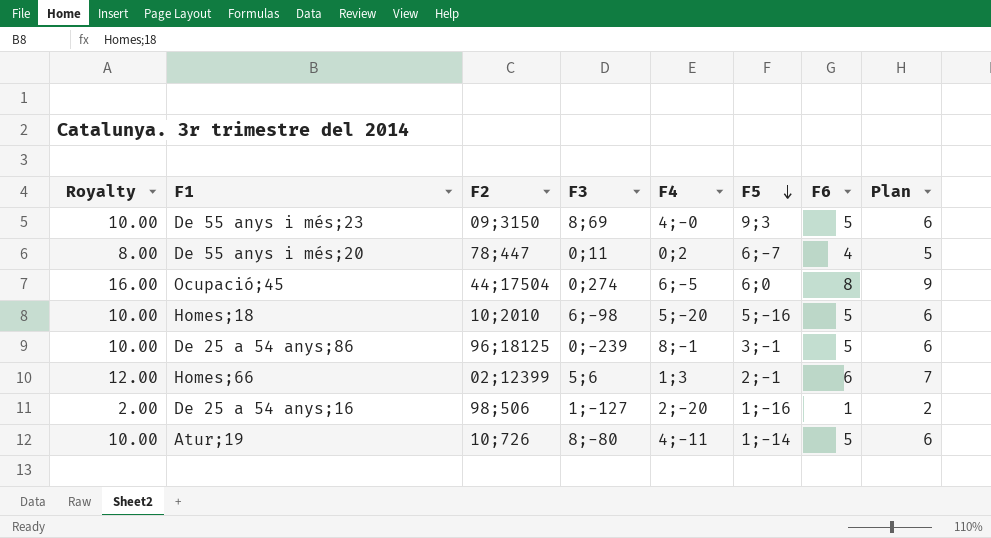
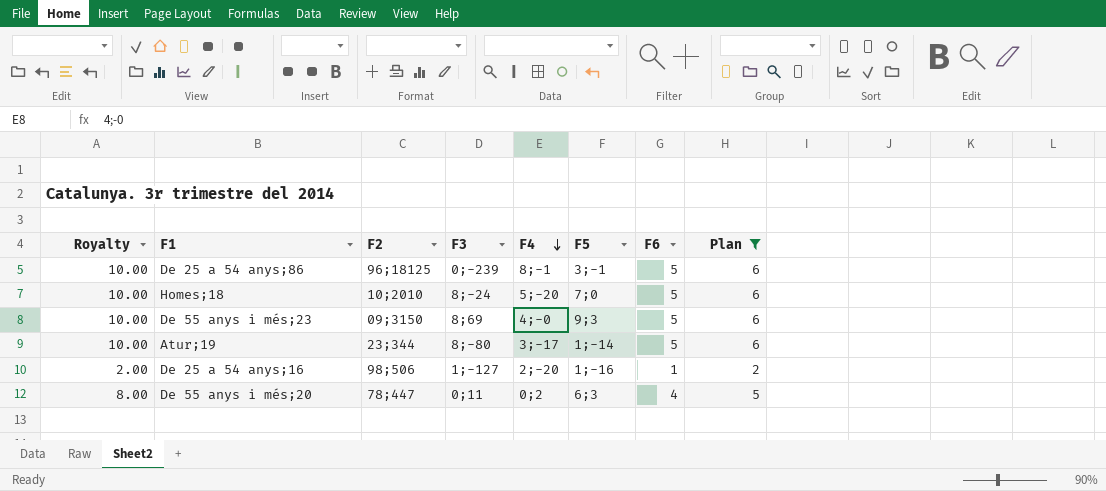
filter: none -> Plan <= 6
row order: F5 descending -> F4 descending
Homes;18 | F3: 6;-98 -> 8;-24
Homes;18 | F5: 5;-16 -> 7;0
Atur;19 | F2: 10;726 -> 23;344
Atur;19 | F4: 4;-11 -> 3;-17
De 55 anys i més;20 | F5: 6;-7 -> 6;3

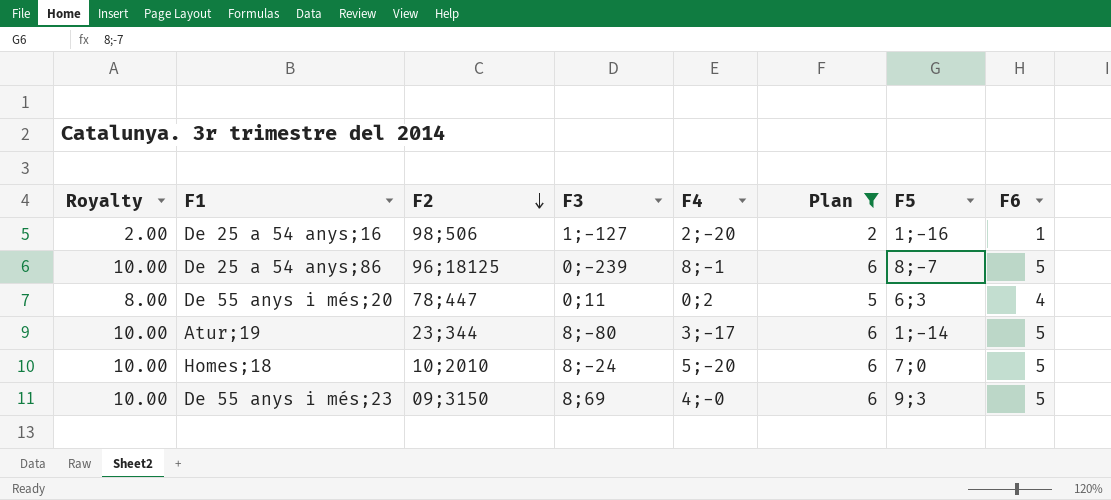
row order: F4 descending -> F2 descending
column Plan | position: 8 -> 6
De 25 a 54 anys;86 | F5: 3;-1 -> 8;-7

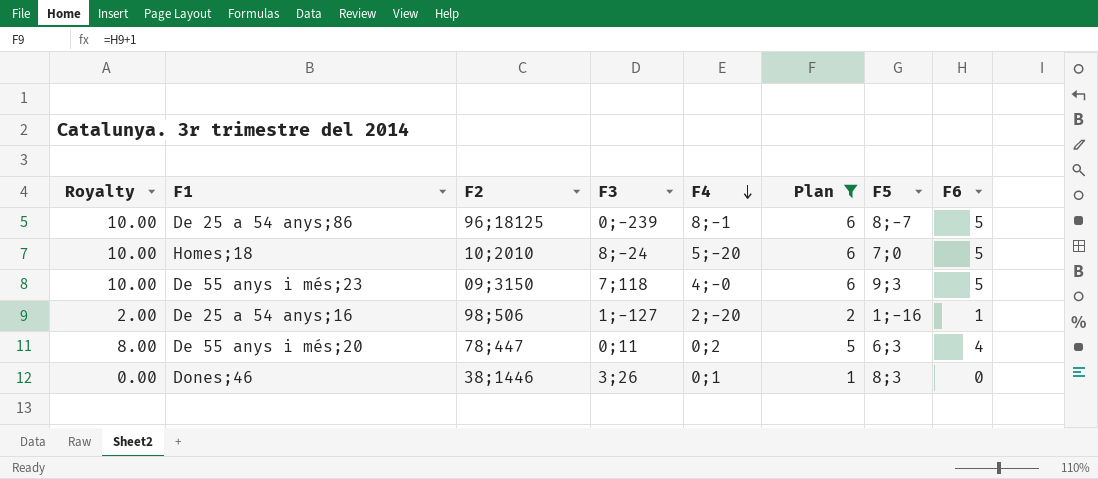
row order: F2 descending -> F4 descending
row Atur;19: 10.00 | 23;344 | 8;-80 | 3;-17 | 6 | 1;-14 | 5 -> none
De 55 anys i més;23 | F3: 8;69 -> 7;118
row Dones;46: none -> 0.00 | 38;1446 | 3;26 | 0;1 | 1 | 8;3 | 0

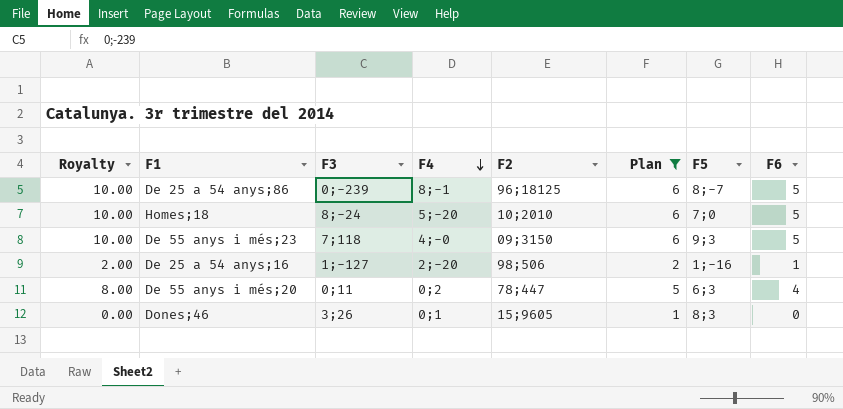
column F2 | position: 3 -> 5
Dones;46 | F2: 38;1446 -> 15;9605

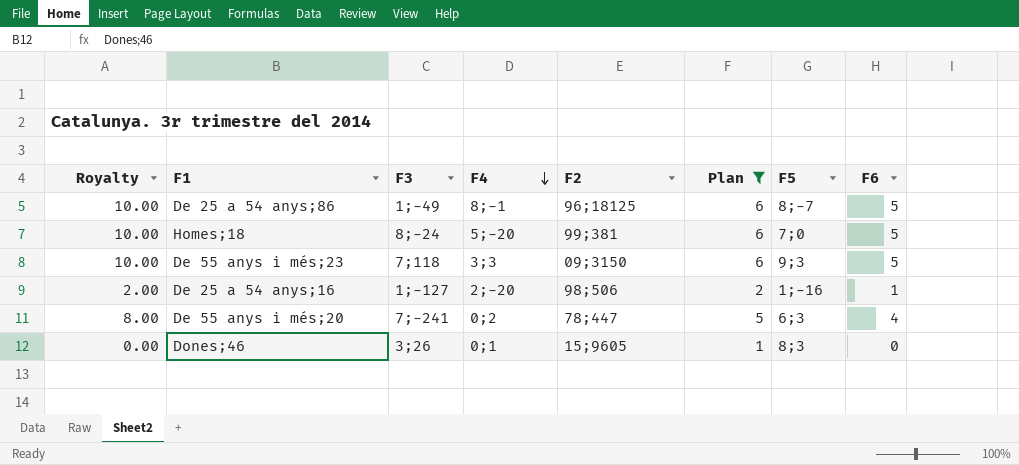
De 25 a 54 anys;86 | F3: 0;-239 -> 1;-49
Homes;18 | F2: 10;2010 -> 99;381
De 55 anys i més;23 | F4: 4;-0 -> 3;3
De 55 anys i més;20 | F3: 0;11 -> 7;-241

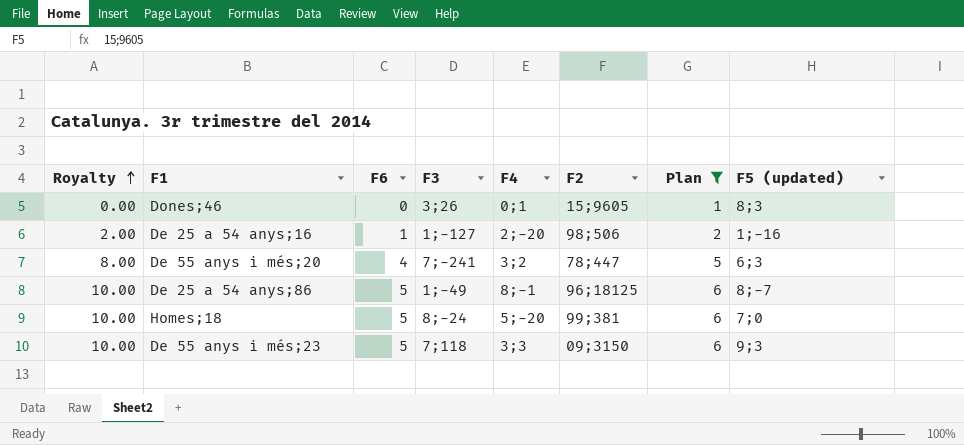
row order: F4 descending -> Royalty ascending
column F6 | position: 8 -> 3
column name: F5 -> F5 (updated)
De 55 anys i més;20 | F4: 0;2 -> 3;2

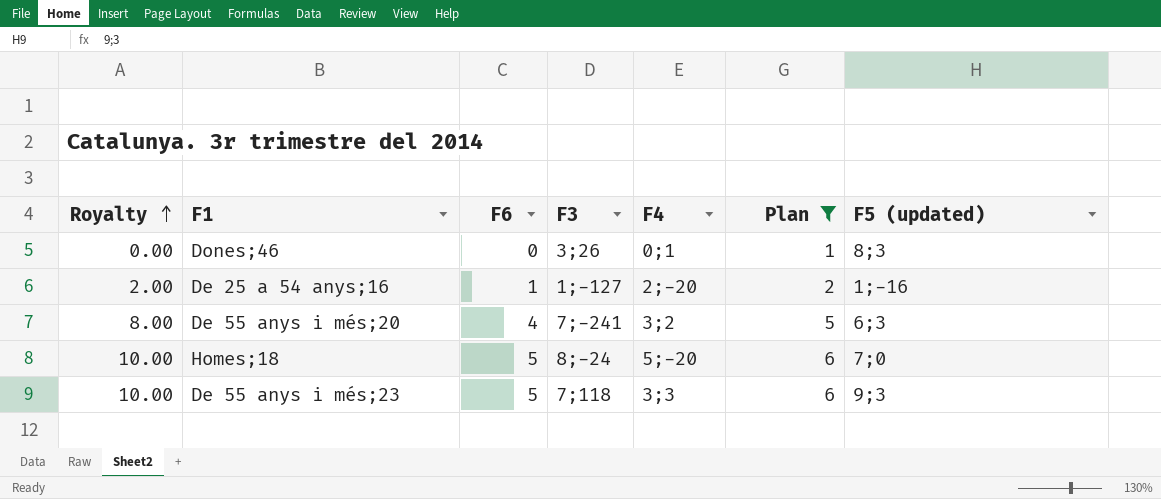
column F2 | position: 6 -> none
row De 25 a 54 anys;86: 10.00 | 5 | 1;-49 | 8;-1 | 96;18125 | 6 | 8;-7 -> none

